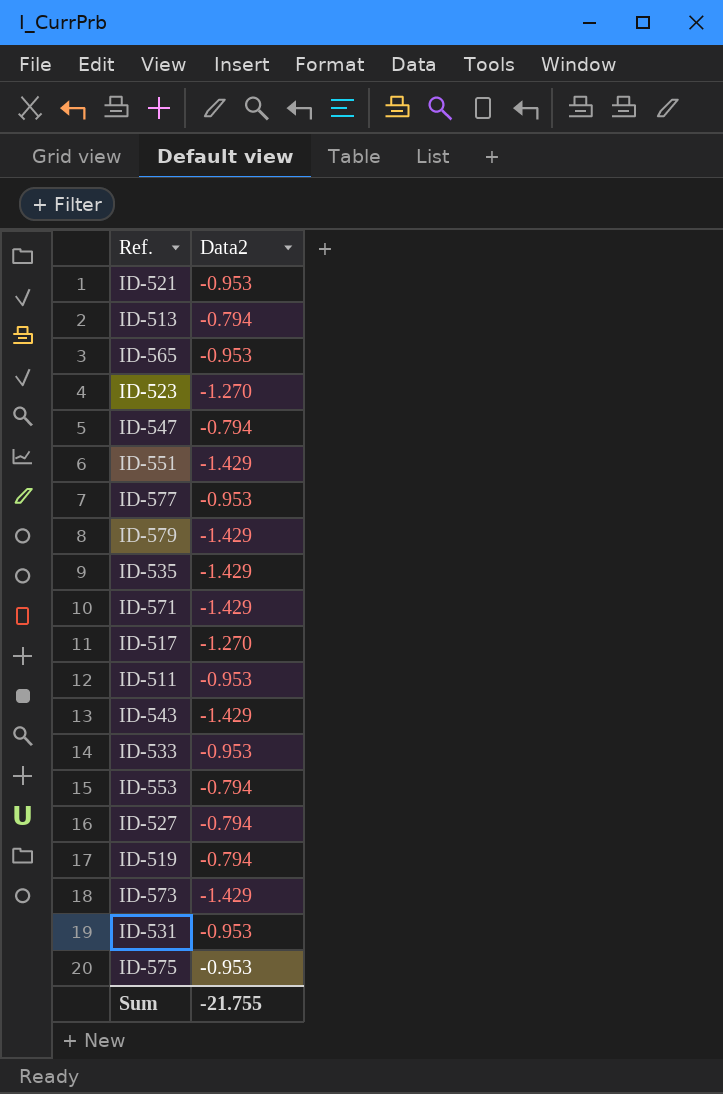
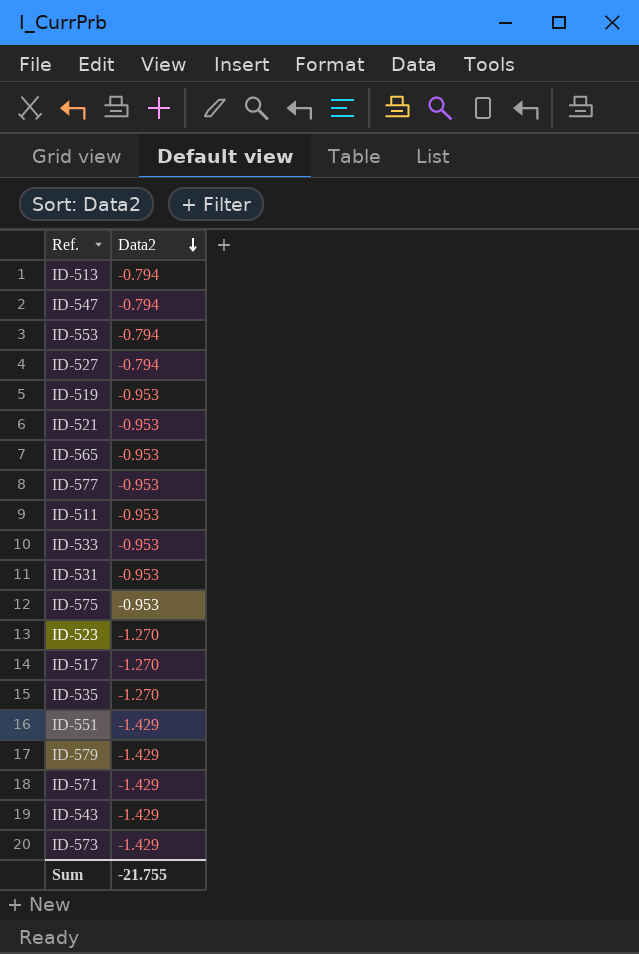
row order: none -> Data2 descending
ID-519 | Data2: -0.794 -> -0.953
ID-535 | Data2: -1.429 -> -1.270

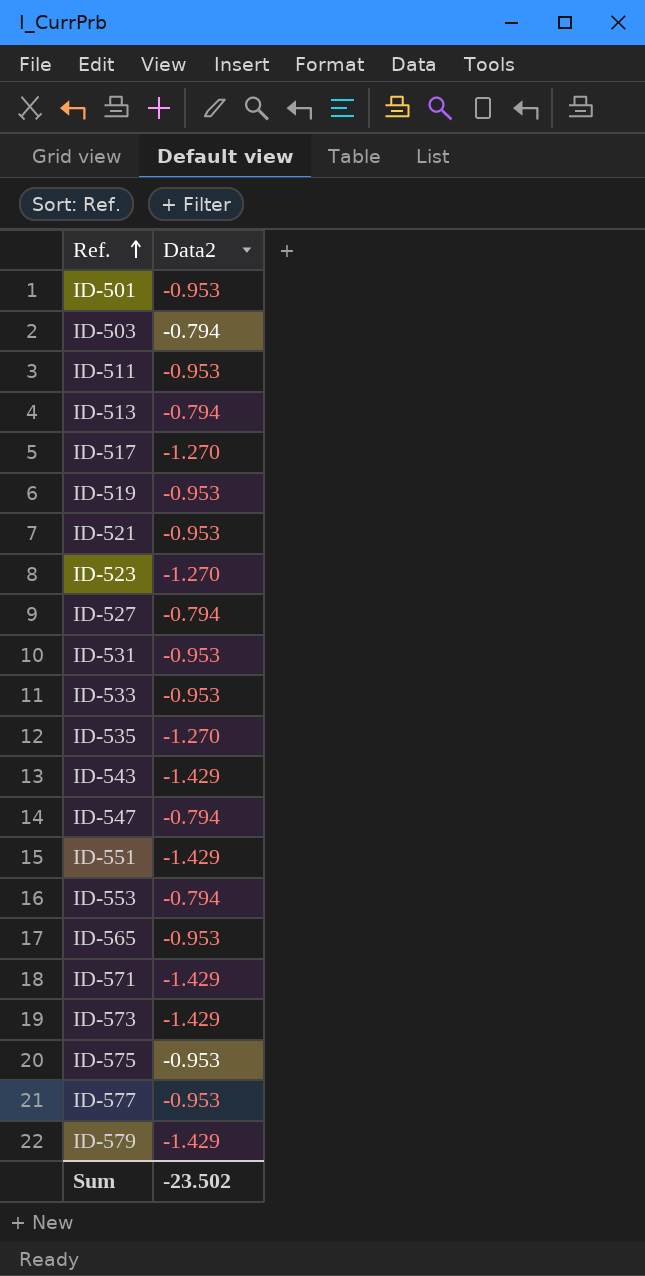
row order: Data2 descending -> Ref. ascending
row ID-501: none -> -0.953
row ID-503: none -> -0.794
Sum | Data2: -21.755 -> -23.502

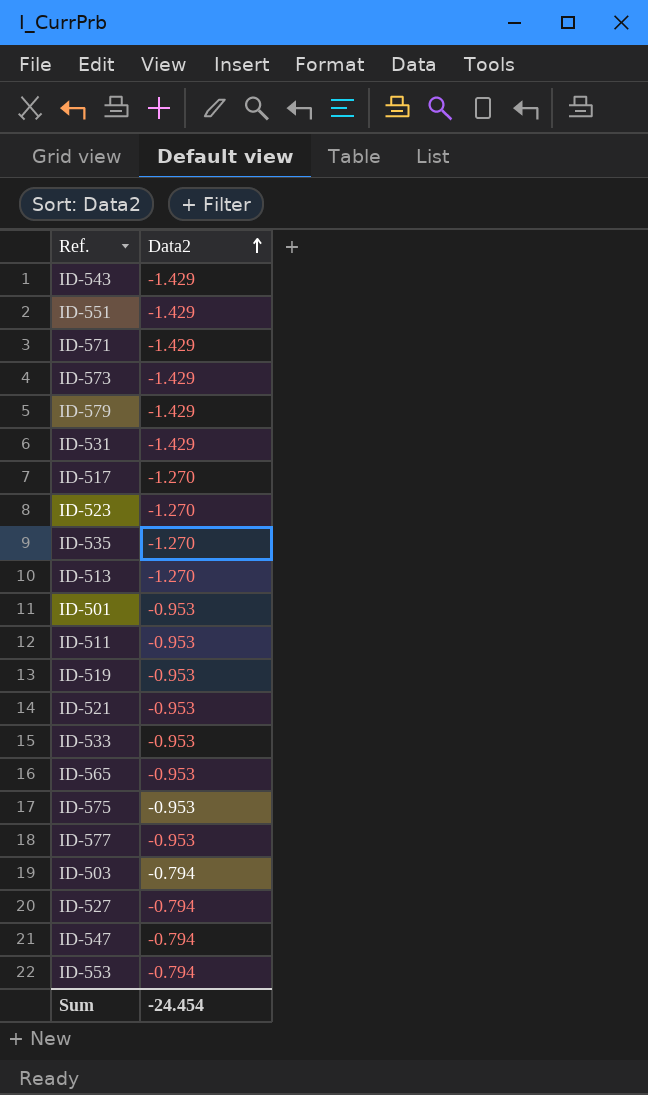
row order: Ref. ascending -> Data2 ascending
ID-531 | Data2: -0.953 -> -1.429
ID-513 | Data2: -0.794 -> -1.270
Sum | Data2: -23.502 -> -24.454

